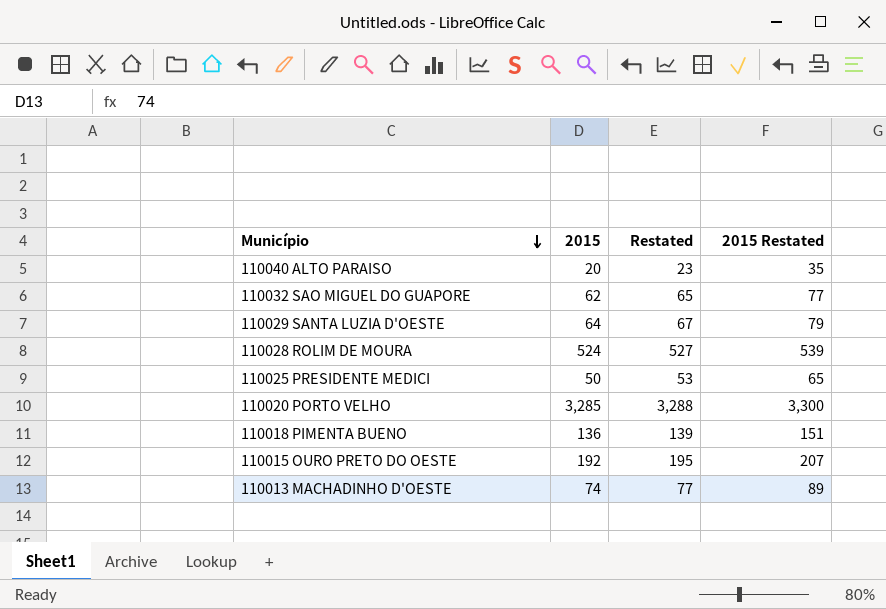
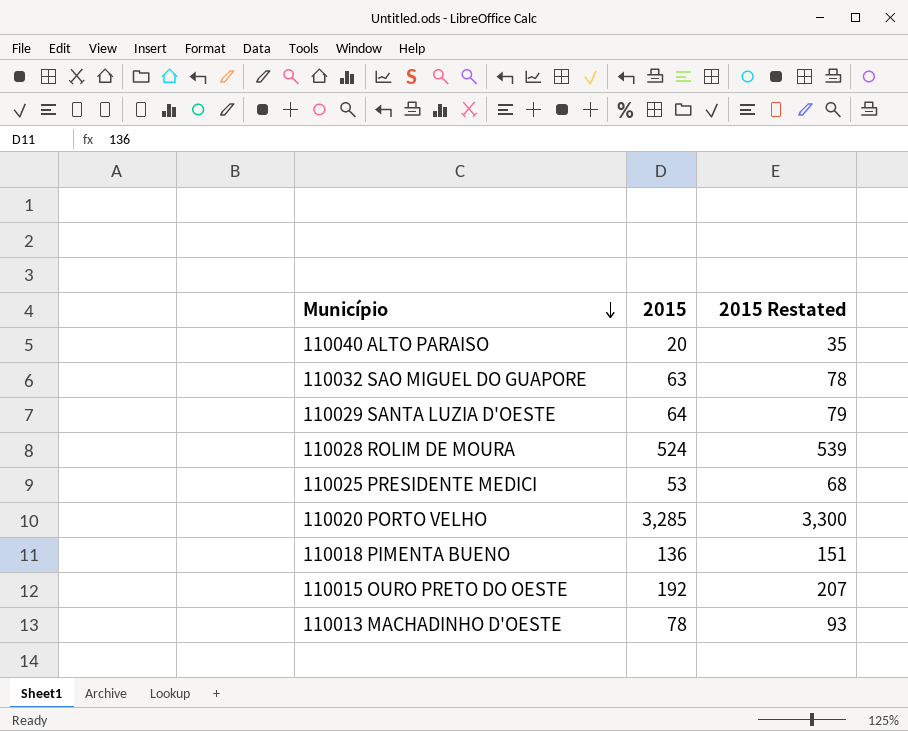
column Restated | formula: [2015] + 3 -> none
110032 SAO MIGUEL DO GUAPORE | 2015: 62 -> 63
110032 SAO MIGUEL DO GUAPORE | 2015 Restated: 77 -> 78
110025 PRESIDENTE MEDICI | 2015: 50 -> 53
110025 PRESIDENTE MEDICI | 2015 Restated: 65 -> 68
110013 MACHADINHO D'OESTE | 2015: 74 -> 78
110013 MACHADINHO D'OESTE | 2015 Restated: 89 -> 93

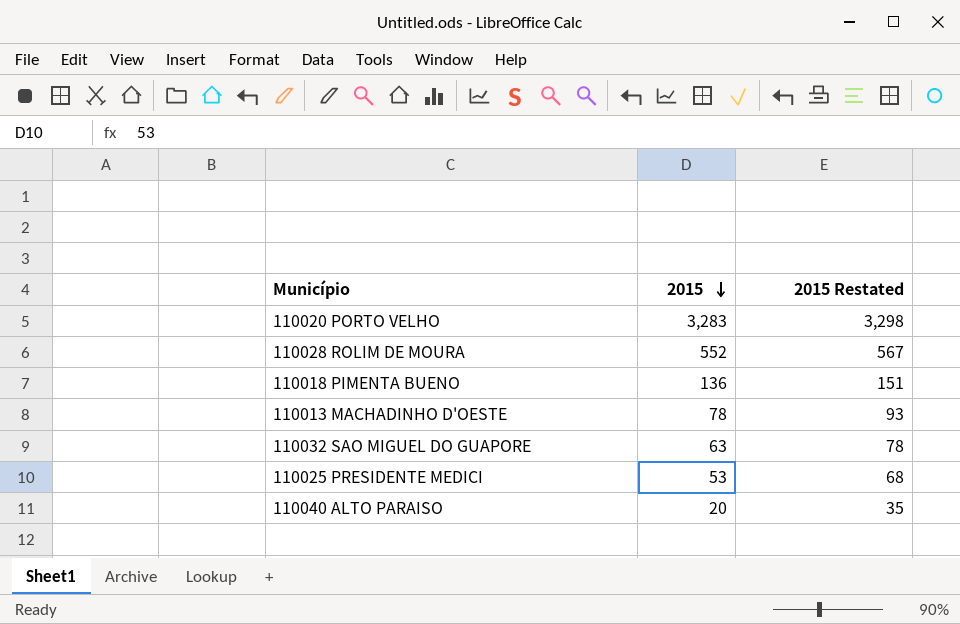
row order: Município descending -> 2015 descending
row 110029 SANTA LUZIA D'OESTE: 64 | 79 -> none
row 110015 OURO PRETO DO OESTE: 192 | 207 -> none
110020 PORTO VELHO | 2015: 3,285 -> 3,283
110020 PORTO VELHO | 2015 Restated: 3,300 -> 3,298
110028 ROLIM DE MOURA | 2015: 524 -> 552
110028 ROLIM DE MOURA | 2015 Restated: 539 -> 567

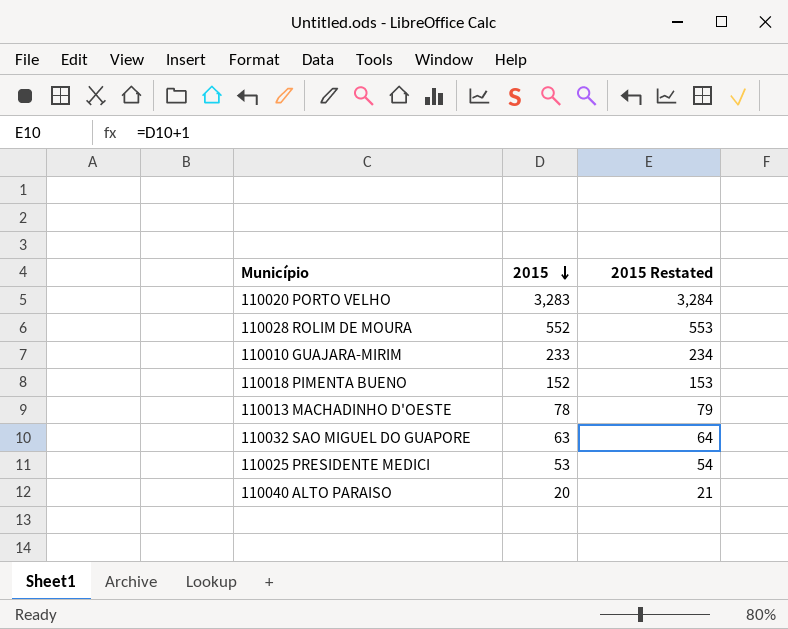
column 2015 Restated | formula: [2015] + 15 -> [2015] + 1
row 110010 GUAJARA-MIRIM: none -> 233 | 234
110018 PIMENTA BUENO | 2015: 136 -> 152

